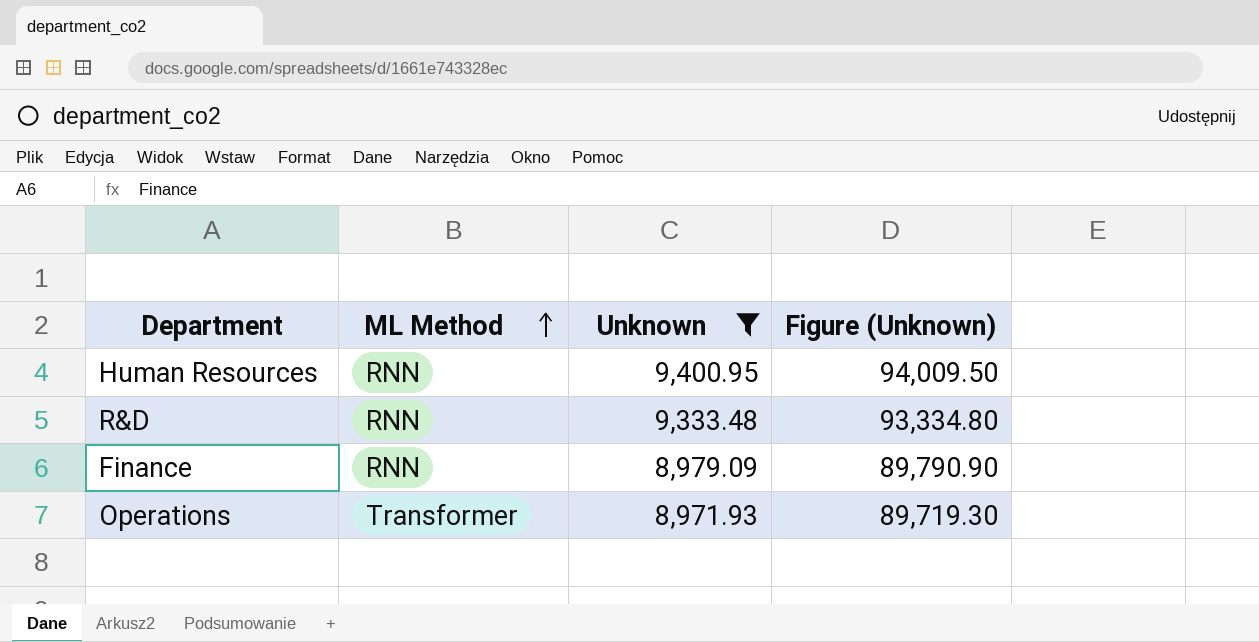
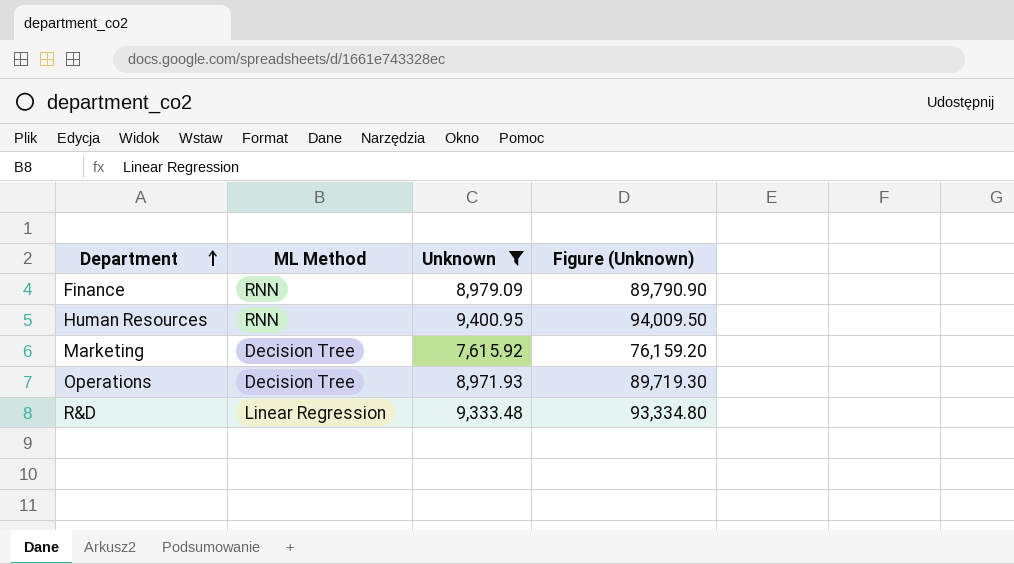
row order: ML Method ascending -> Department ascending
row Marketing: none -> Decision Tree | 7,615.92 | 76,159.20
Operations | ML Method: Transformer -> Decision Tree
R&D | ML Method: RNN -> Linear Regression

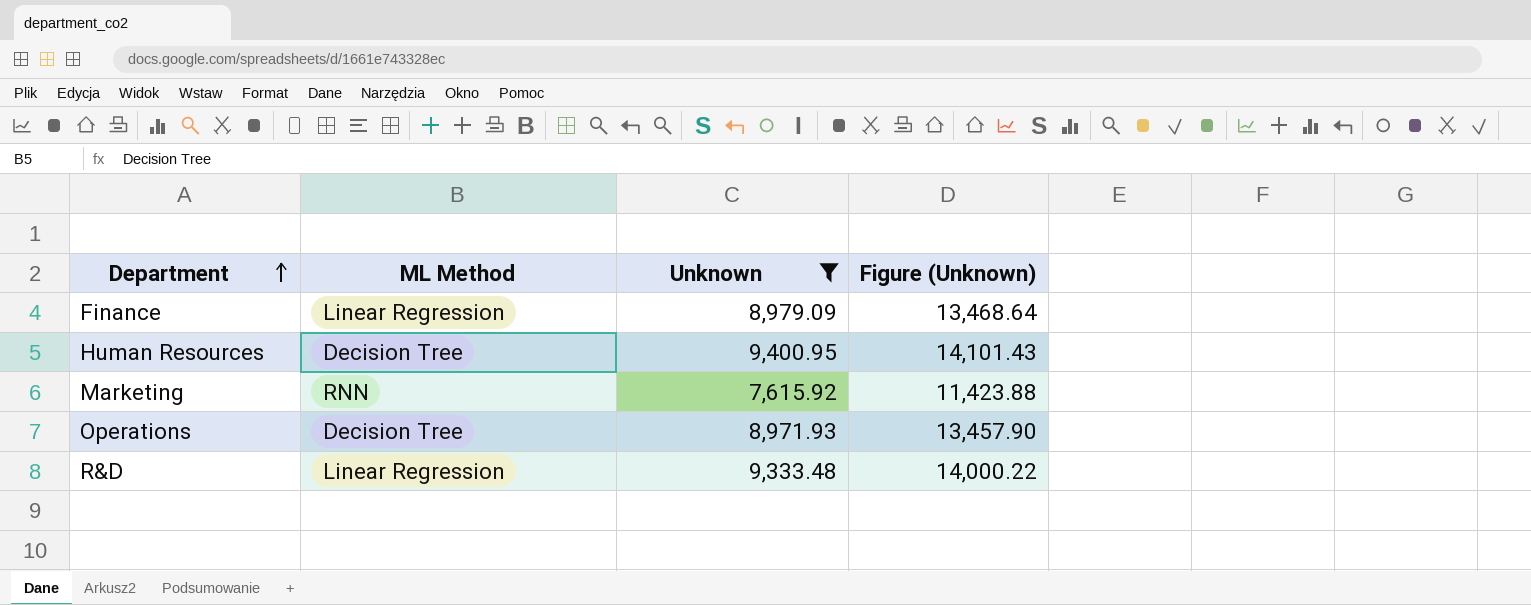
column Figure (Unknown) | formula: [Unknown] * 10 -> [Unknown] * 1.5
Finance | ML Method: RNN -> Linear Regression
Human Resources | ML Method: RNN -> Decision Tree
Marketing | ML Method: Decision Tree -> RNN

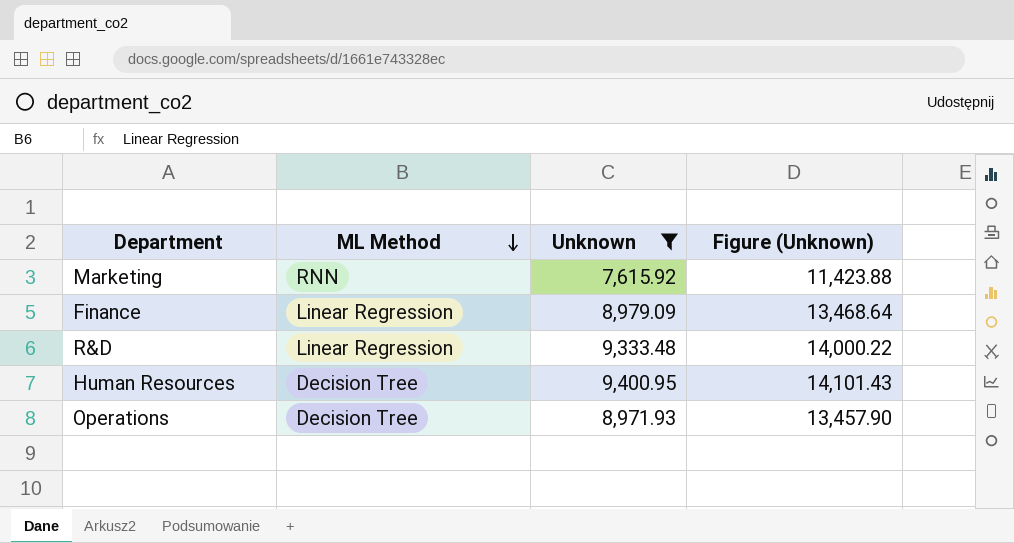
row order: Department ascending -> ML Method descending

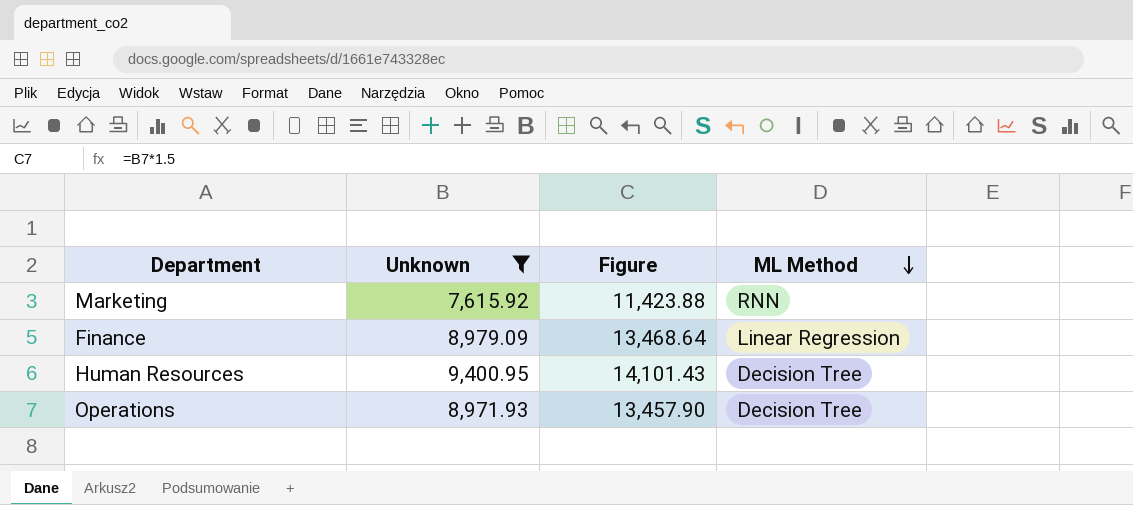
column name: Figure (Unknown) -> Figure
column ML Method | position: 2 -> 4
row R&D: Linear Regression | 9,333.48 | 14,000.22 -> none

